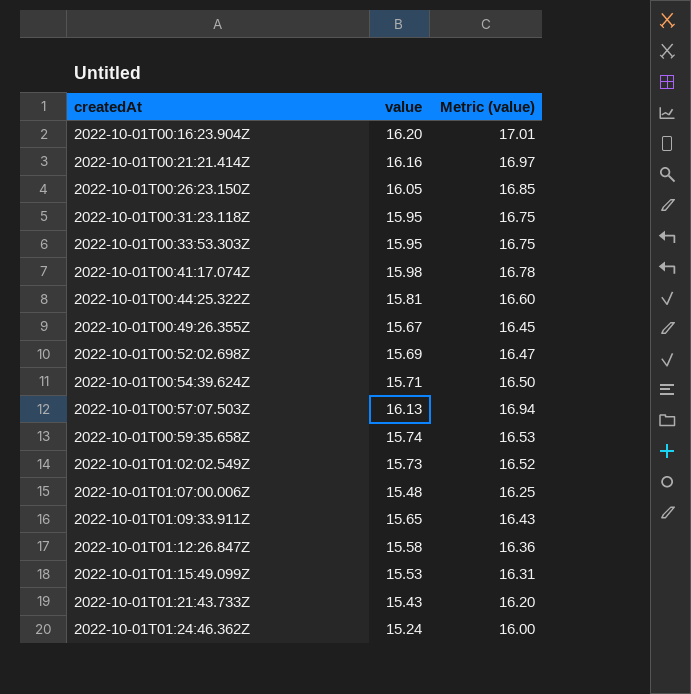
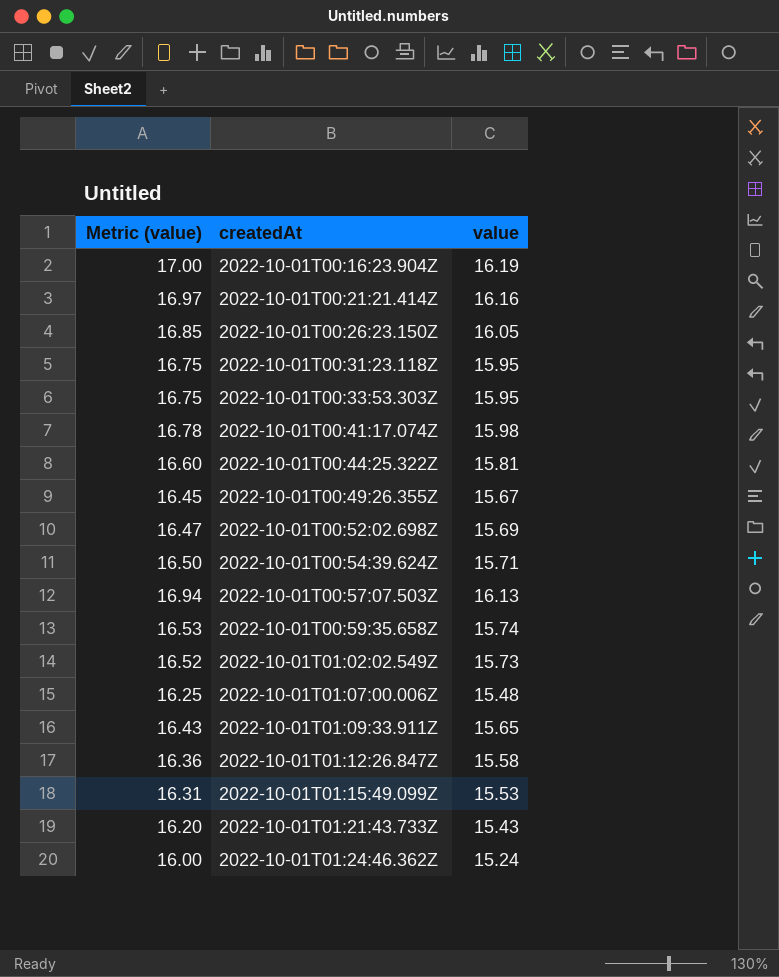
column Metric (value) | position: 3 -> 1
2022-10-01T00:16:23.904Z | Metric (value): 17.01 -> 17.00
2022-10-01T00:16:23.904Z | value: 16.20 -> 16.19

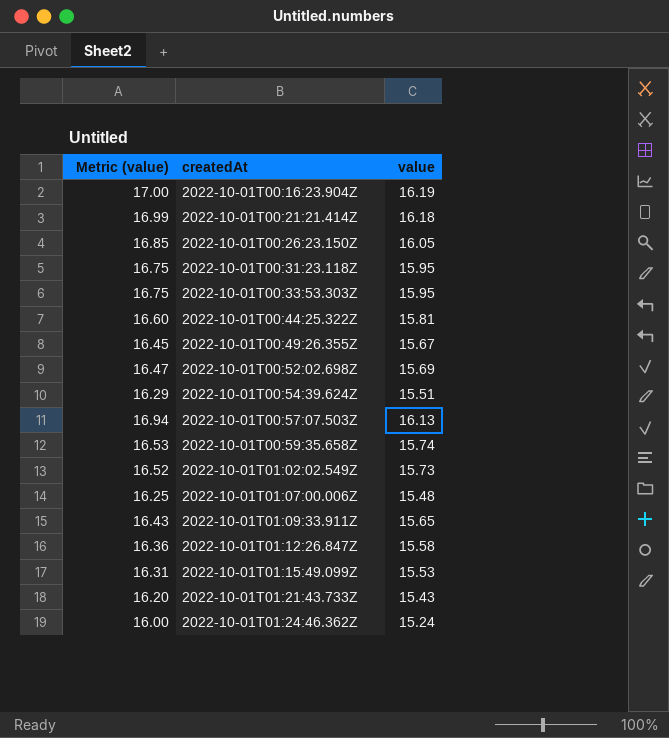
row 2022-10-01T00:41:17.074Z: 16.78 | 15.98 -> none
2022-10-01T00:21:21.414Z | Metric (value): 16.97 -> 16.99
2022-10-01T00:21:21.414Z | value: 16.16 -> 16.18
2022-10-01T00:54:39.624Z | Metric (value): 16.50 -> 16.29
2022-10-01T00:54:39.624Z | value: 15.71 -> 15.51

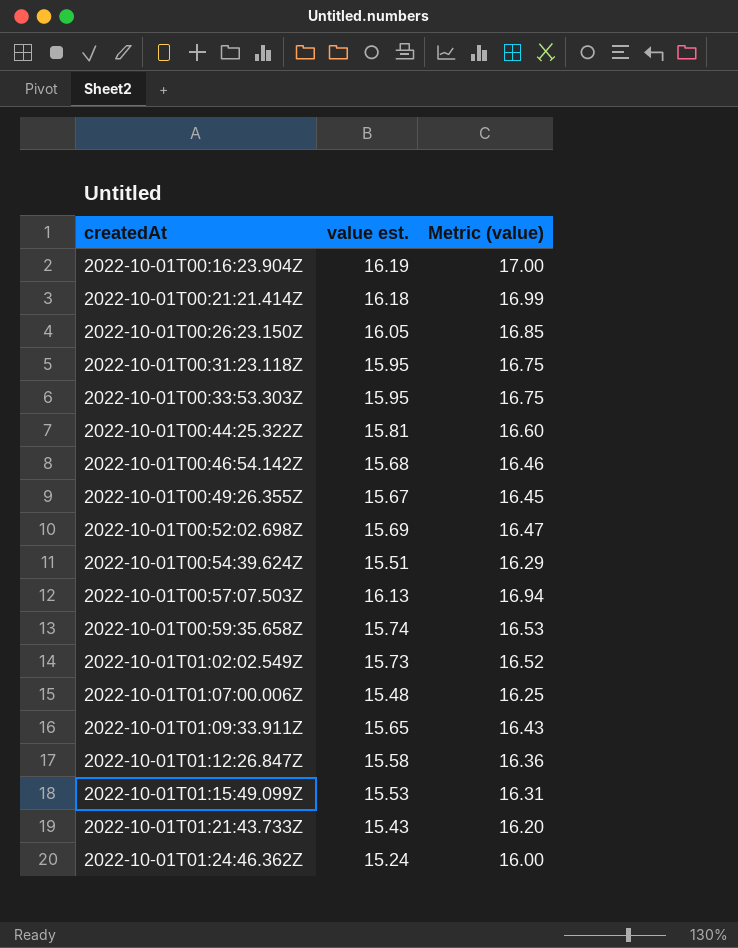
column name: value -> value est.
column Metric (value) | position: 1 -> 3
row 2022-10-01T00:46:54.142Z: none -> 15.68 | 16.46

